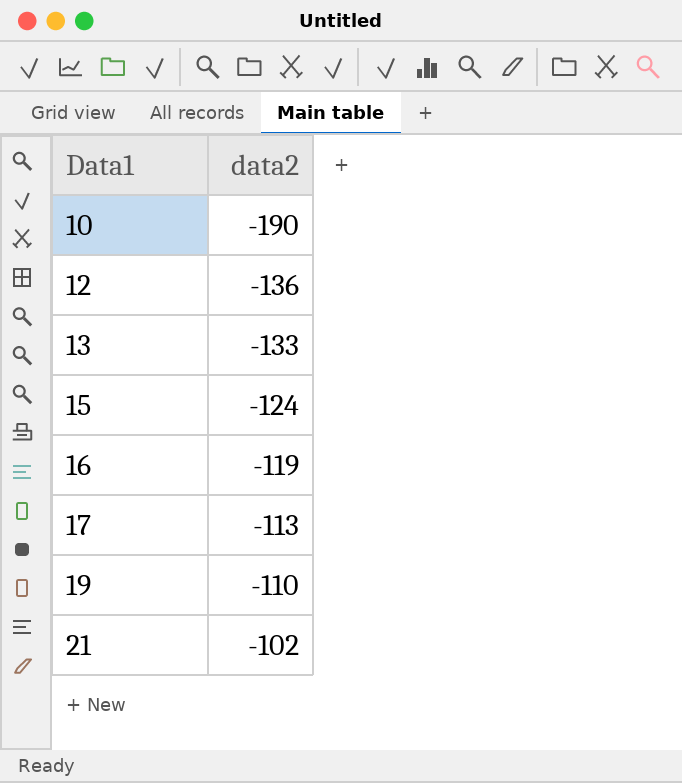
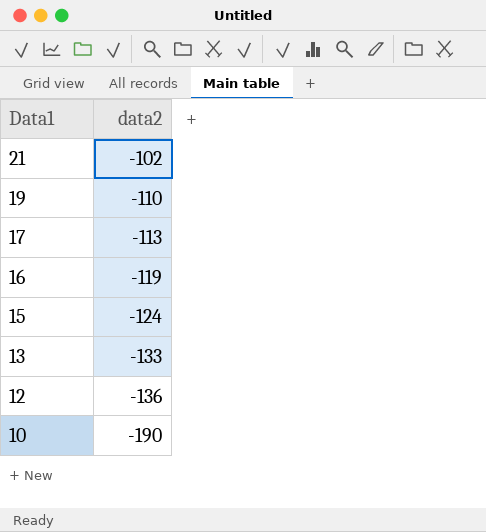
row order: Data1 ascending -> Data1 descending

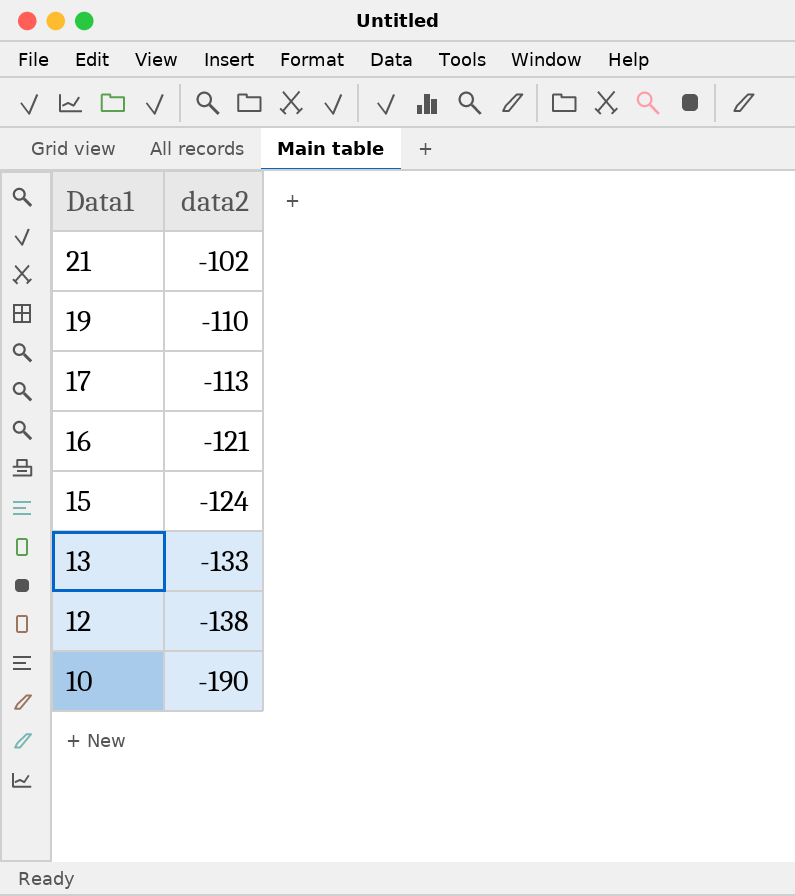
16 | data2: -119 -> -121
12 | data2: -136 -> -138

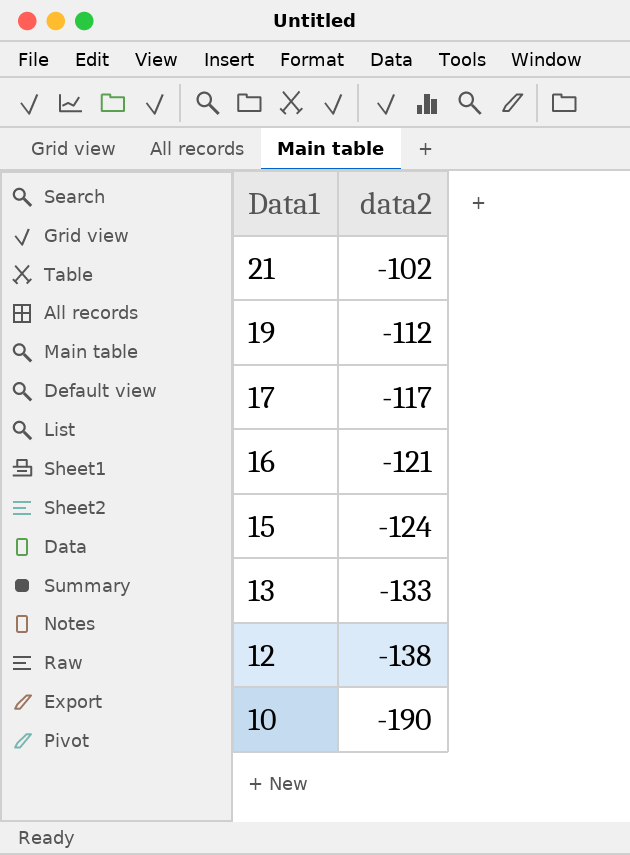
19 | data2: -110 -> -112
17 | data2: -113 -> -117

